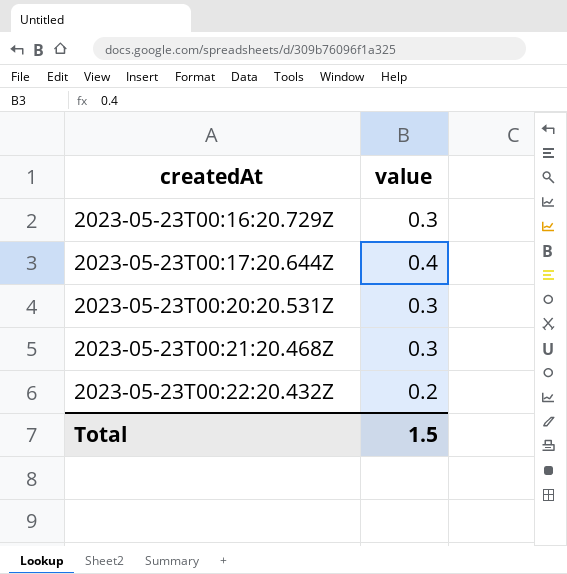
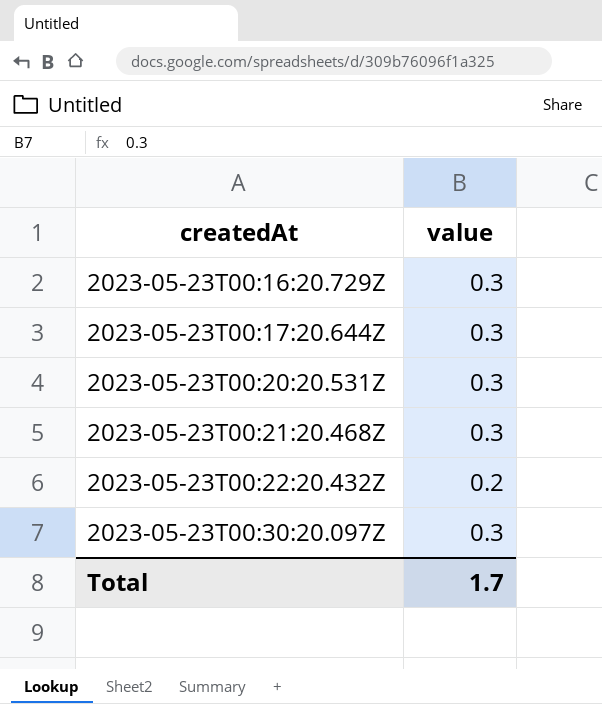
2023-05-23T00:17:20.644Z | value: 0.4 -> 0.3
row 2023-05-23T00:30:20.097Z: none -> 0.3
Total | value: 1.5 -> 1.7

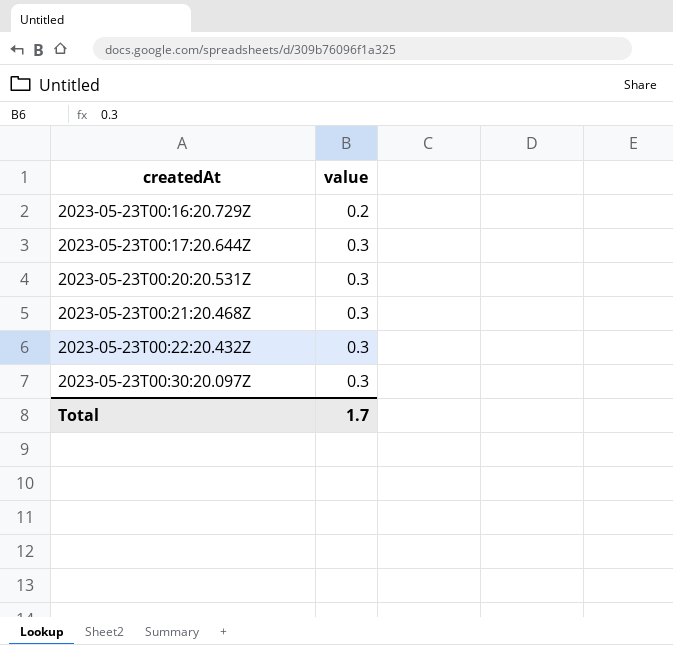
2023-05-23T00:16:20.729Z | value: 0.3 -> 0.2
2023-05-23T00:22:20.432Z | value: 0.2 -> 0.3

